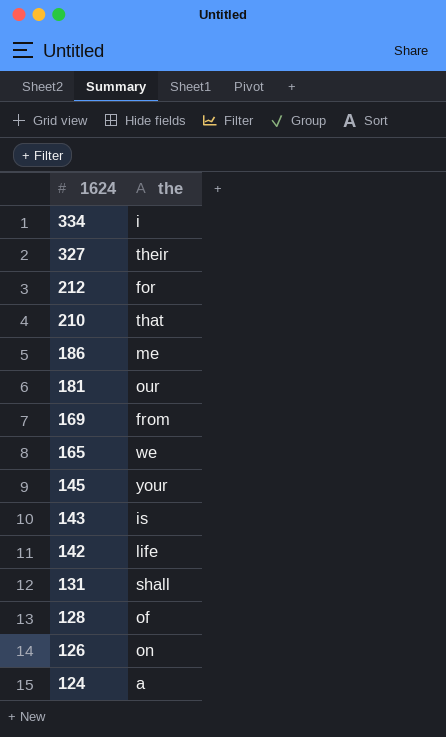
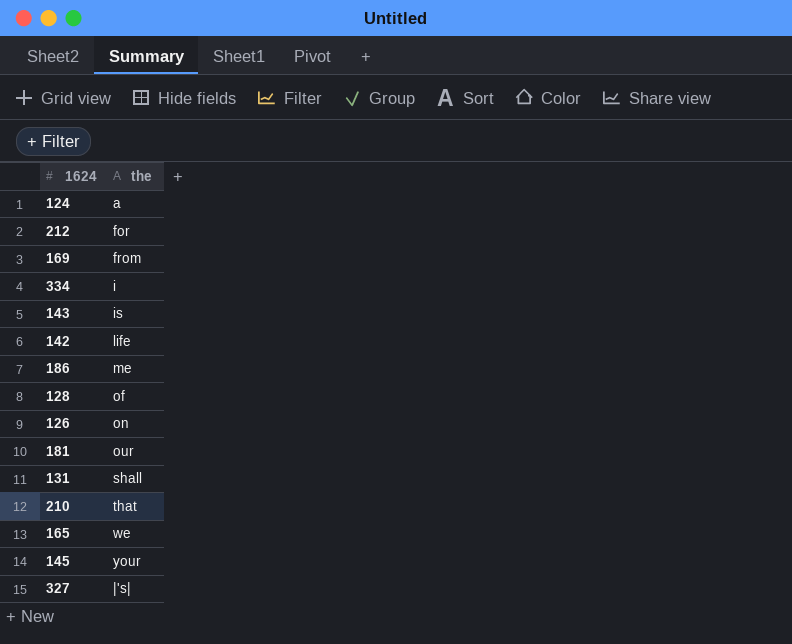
row order: 1624 descending -> the ascending
327 | the: their -> |'s|

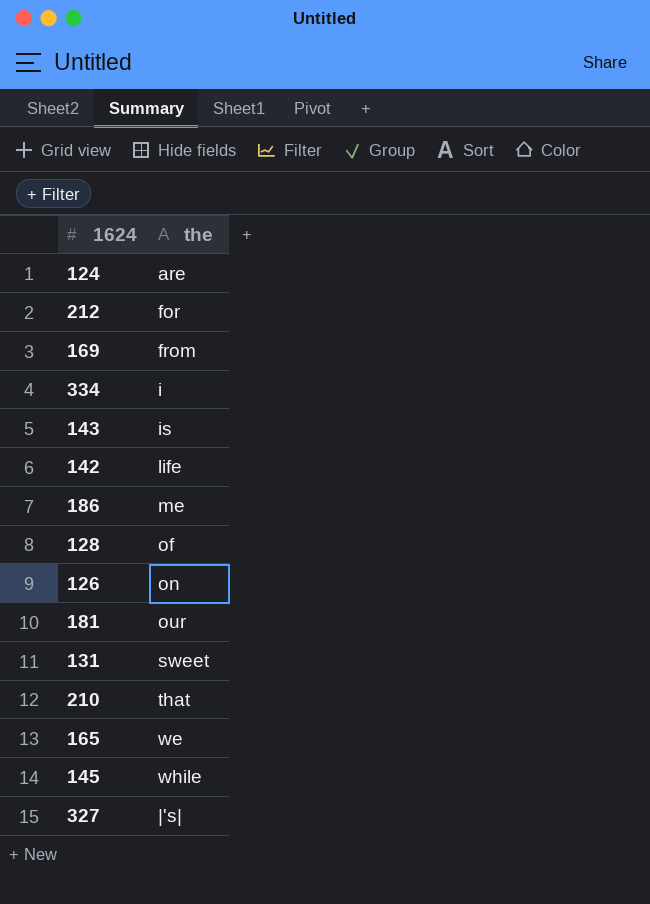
124 | the: a -> are
131 | the: shall -> sweet
145 | the: your -> while

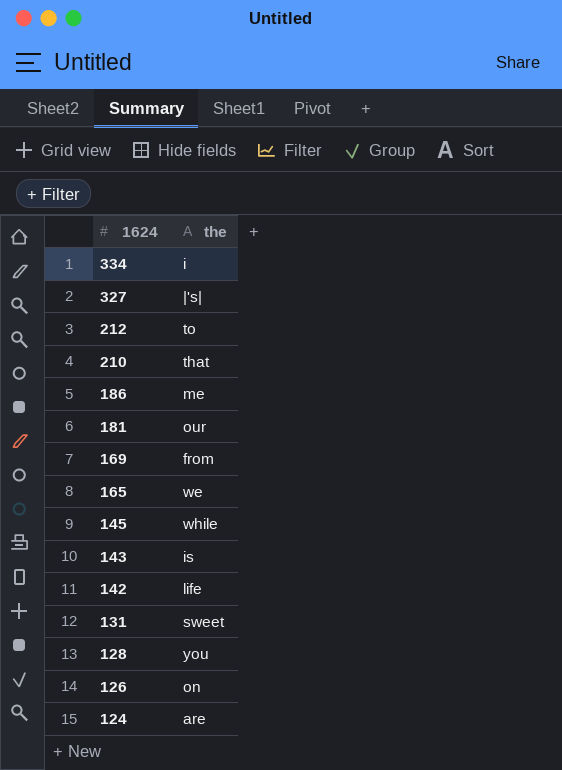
row order: the ascending -> 1624 descending
212 | the: for -> to
128 | the: of -> you

